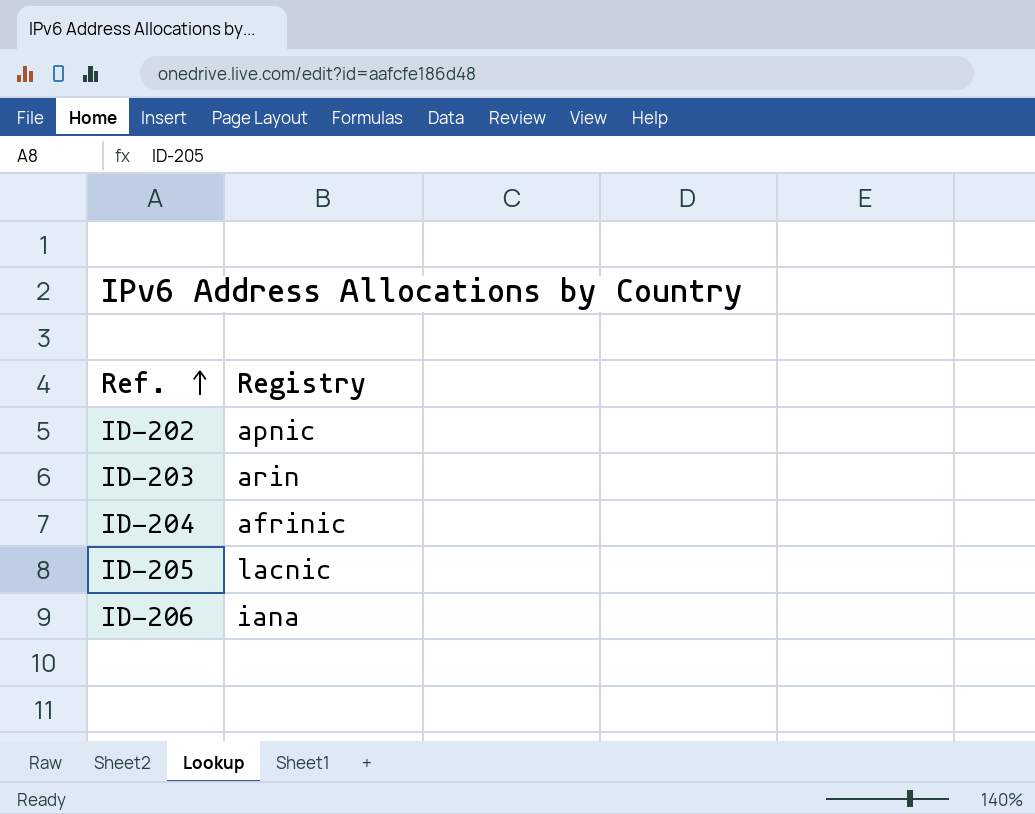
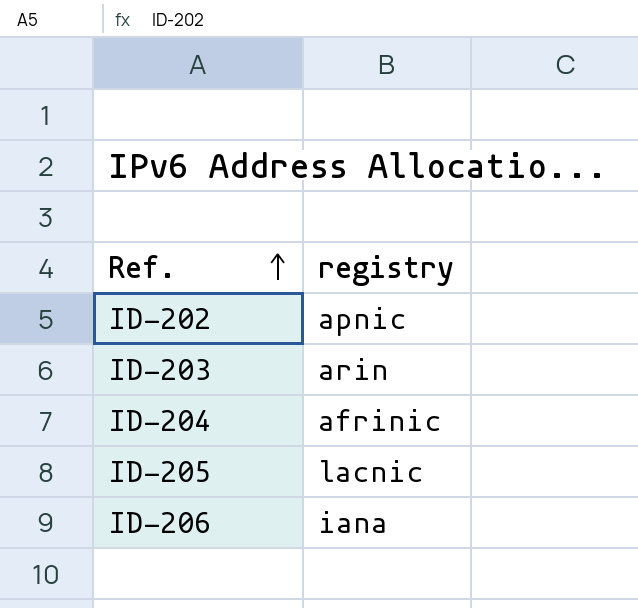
column name: Registry -> registry

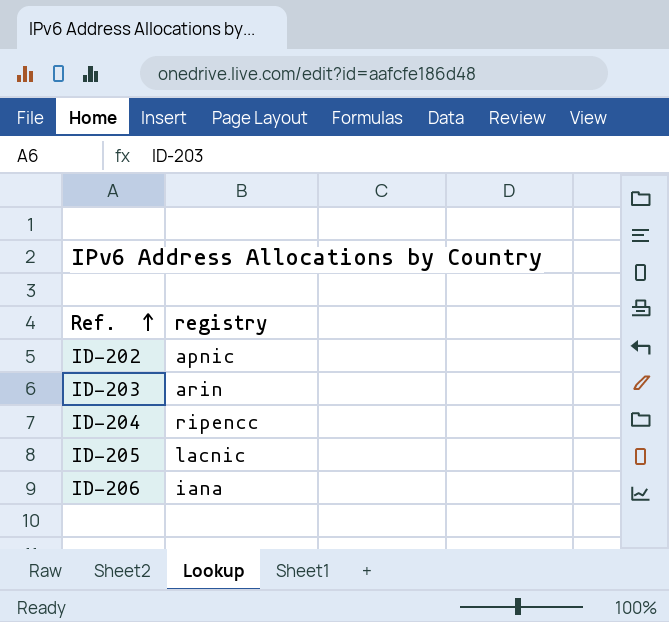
ID-204 | registry: afrinic -> ripencc

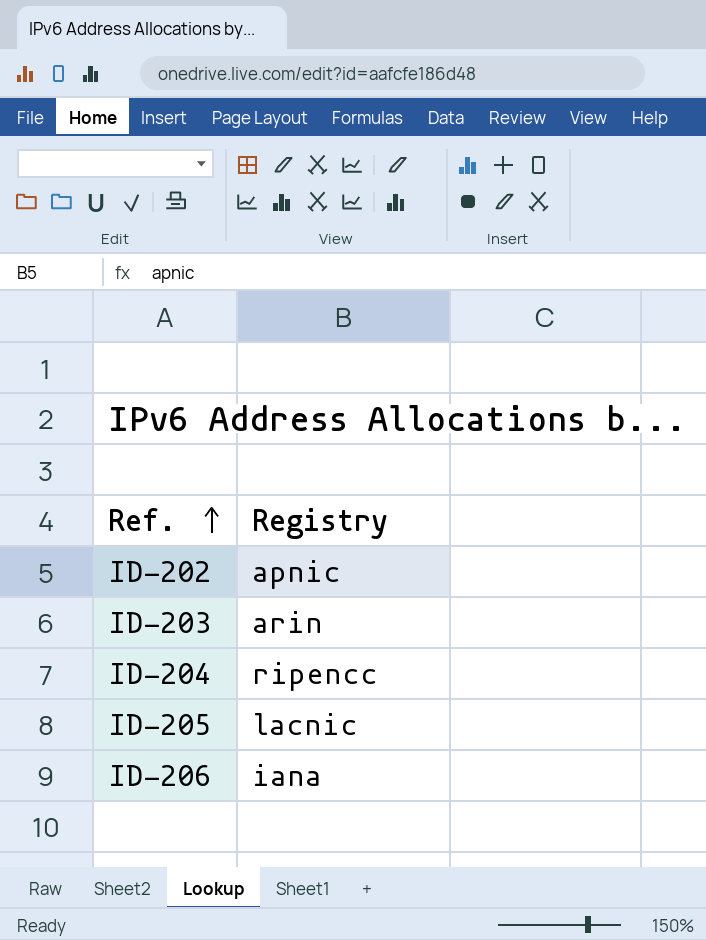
column name: registry -> Registry

